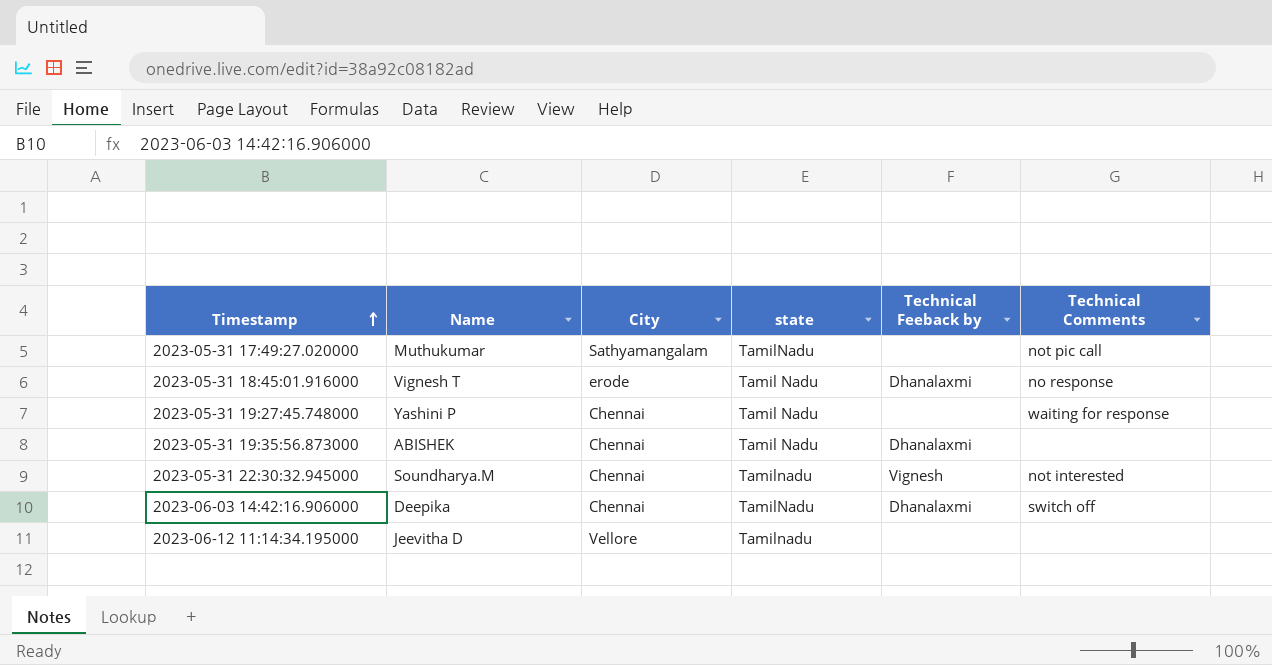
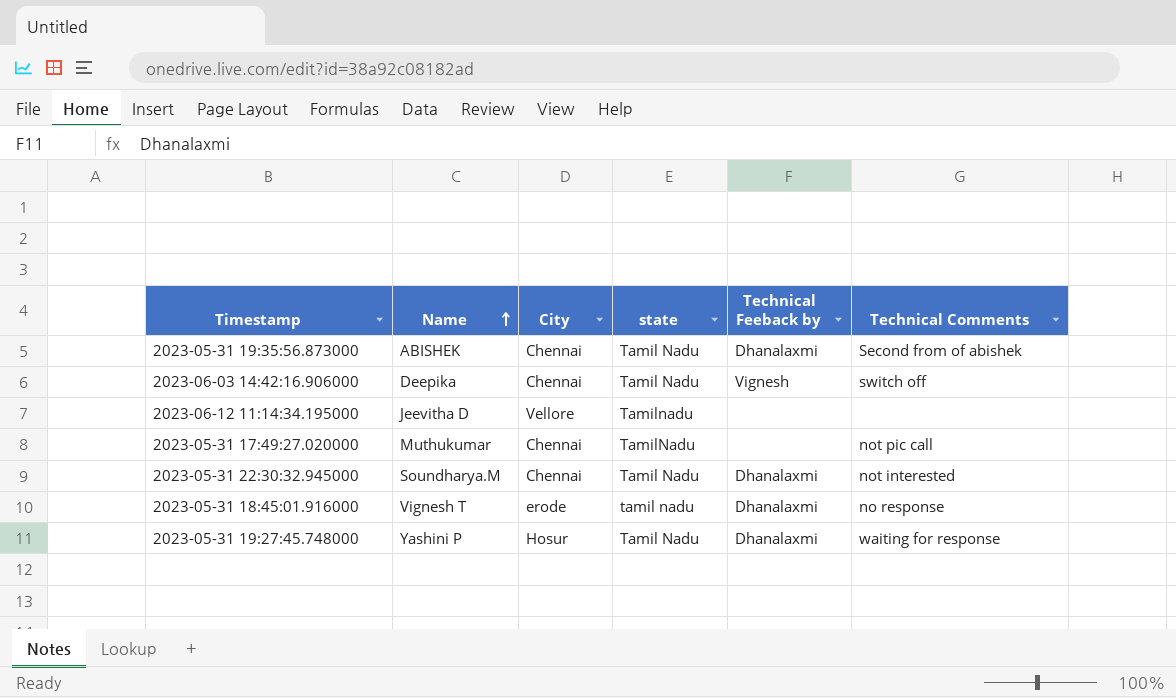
row order: Timestamp ascending -> Name ascending
2023-05-31 19:35:56.873000 | Technical Comments: none -> Second from of abishek
2023-06-03 14:42:16.906000 | state: TamilNadu -> Tamil Nadu
2023-06-03 14:42:16.906000 | Technical Feeback by: Dhanalaxmi -> Vignesh
2023-05-31 17:49:27.020000 | City: Sathyamangalam -> Chennai
2023-05-31 22:30:32.945000 | state: Tamilnadu -> Tamil Nadu
2023-05-31 22:30:32.945000 | Technical Feeback by: Vignesh -> Dhanalaxmi
2023-05-31 18:45:01.916000 | state: Tamil Nadu -> tamil nadu
2023-05-31 19:27:45.748000 | City: Chennai -> Hosur
2023-05-31 19:27:45.748000 | Technical Feeback by: none -> Dhanalaxmi

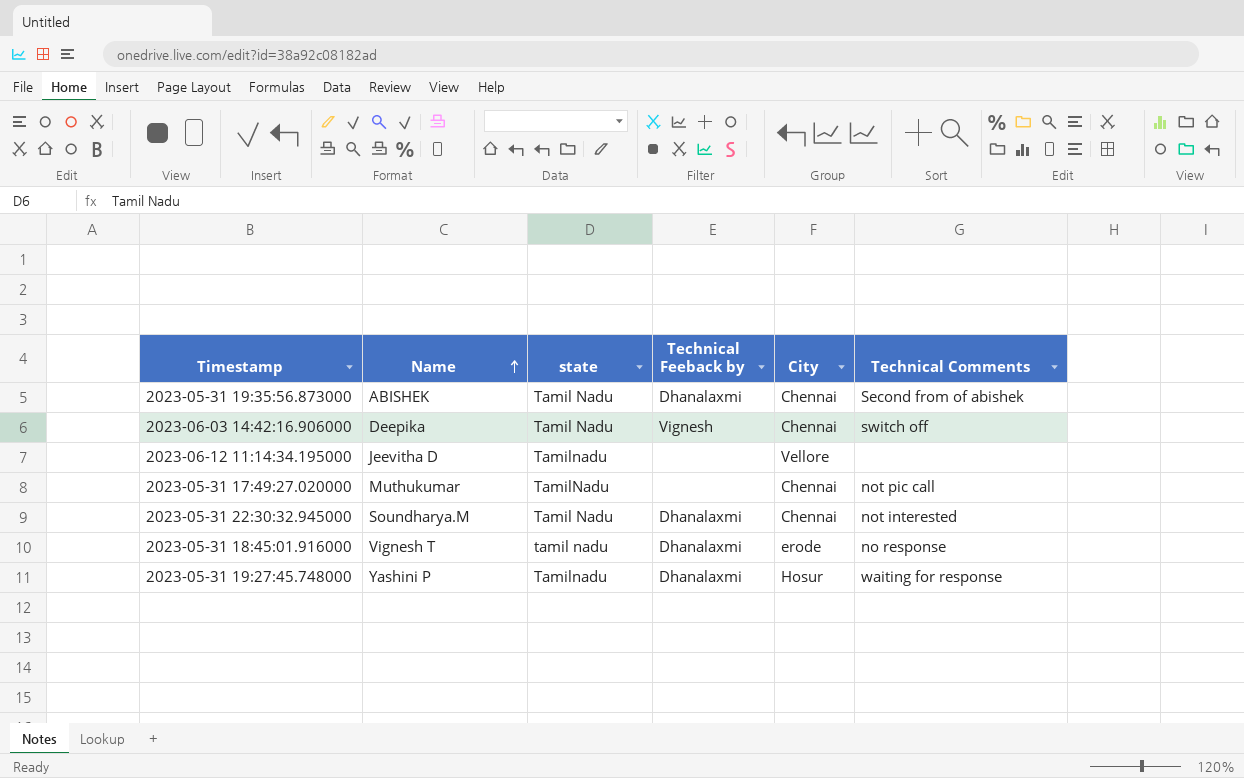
column City | position: 3 -> 5
2023-05-31 19:27:45.748000 | state: Tamil Nadu -> Tamilnadu

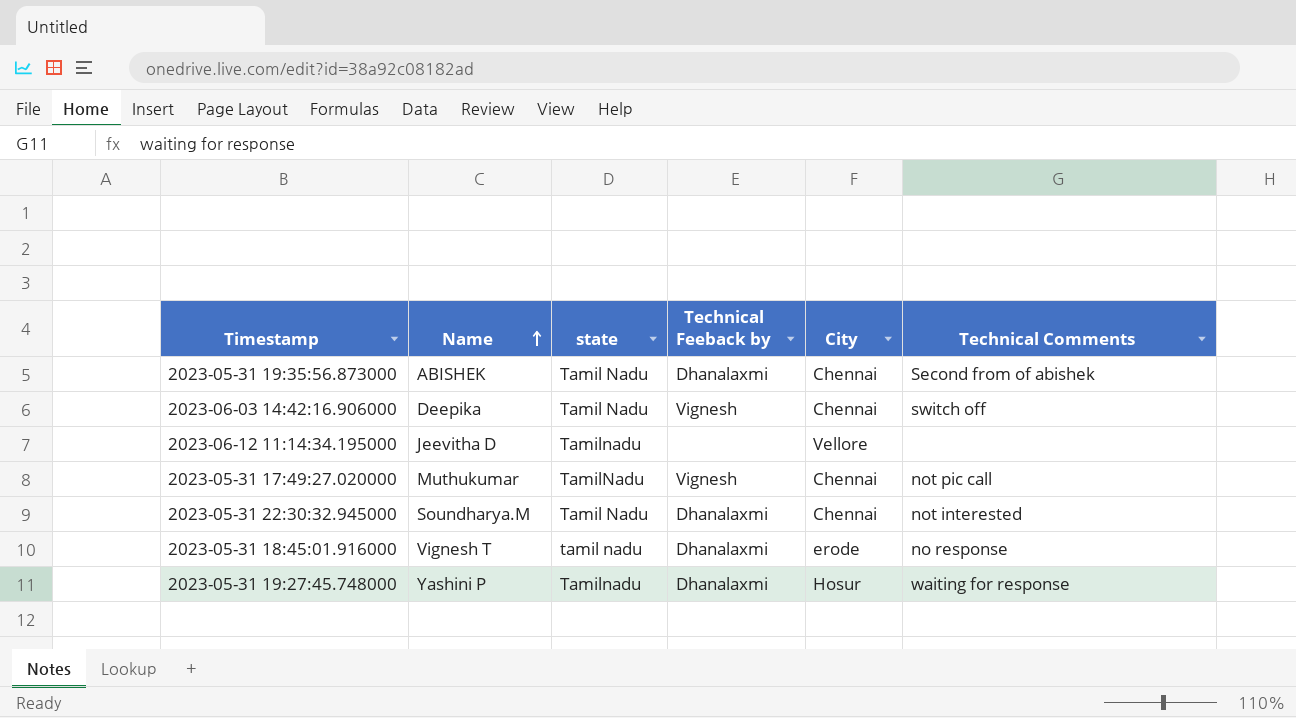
2023-05-31 17:49:27.020000 | Technical Feeback by: none -> Vignesh

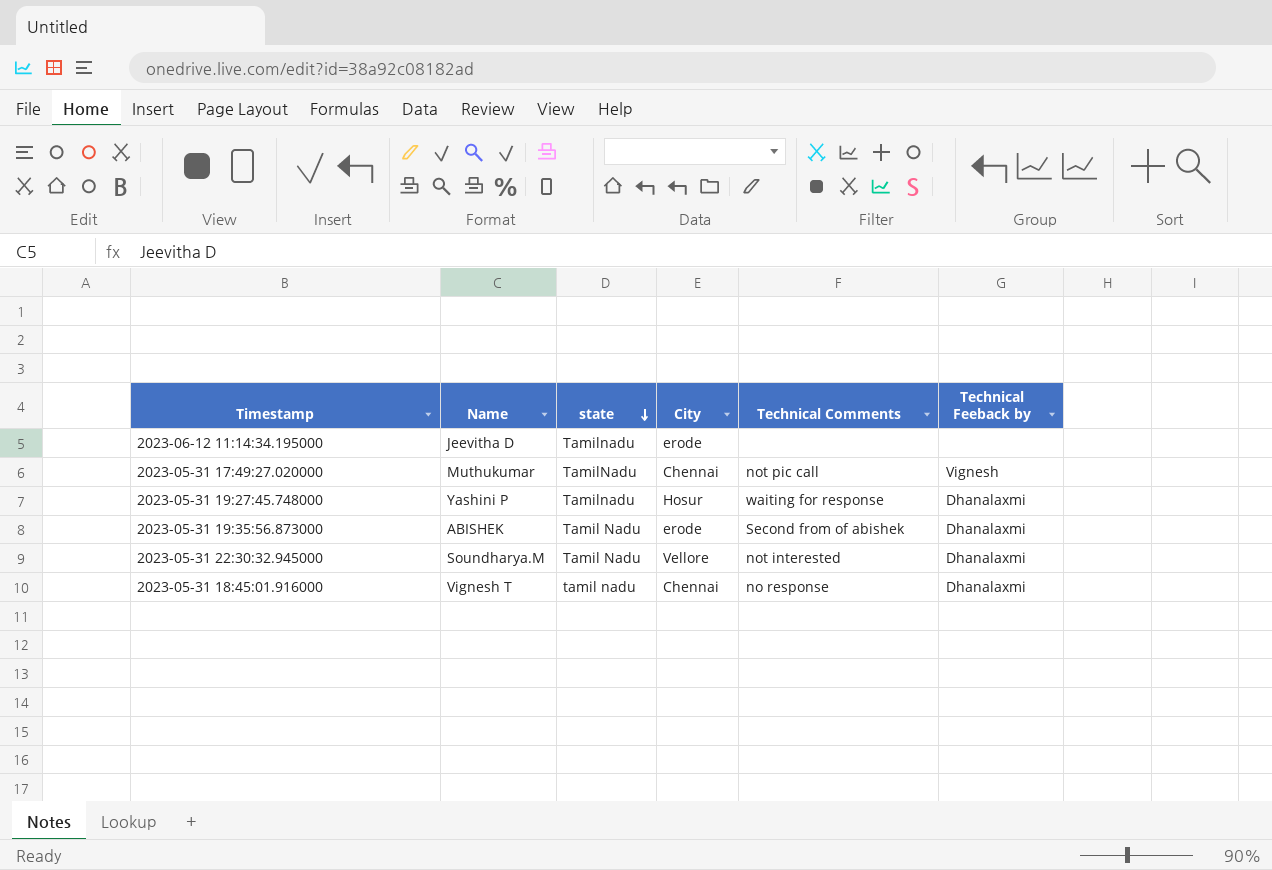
row order: Name ascending -> state descending
column Technical Feeback by | position: 4 -> 6
row 2023-06-03 14:42:16.906000: Deepika | Tamil Nadu | Vignesh | Chennai | switch off -> none
2023-06-12 11:14:34.195000 | City: Vellore -> erode
2023-05-31 19:35:56.873000 | City: Chennai -> erode
2023-05-31 22:30:32.945000 | City: Chennai -> Vellore
2023-05-31 18:45:01.916000 | City: erode -> Chennai

